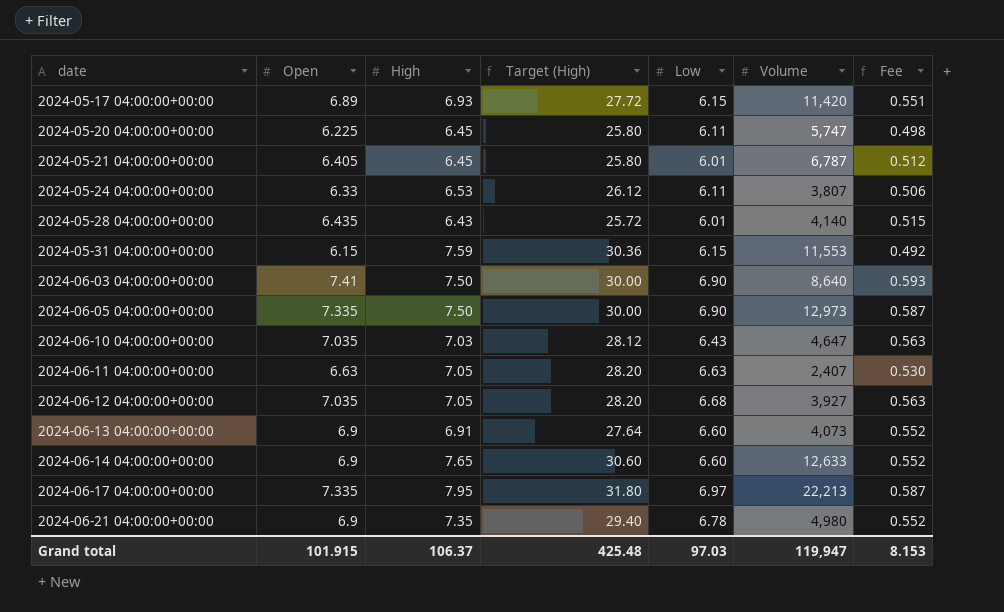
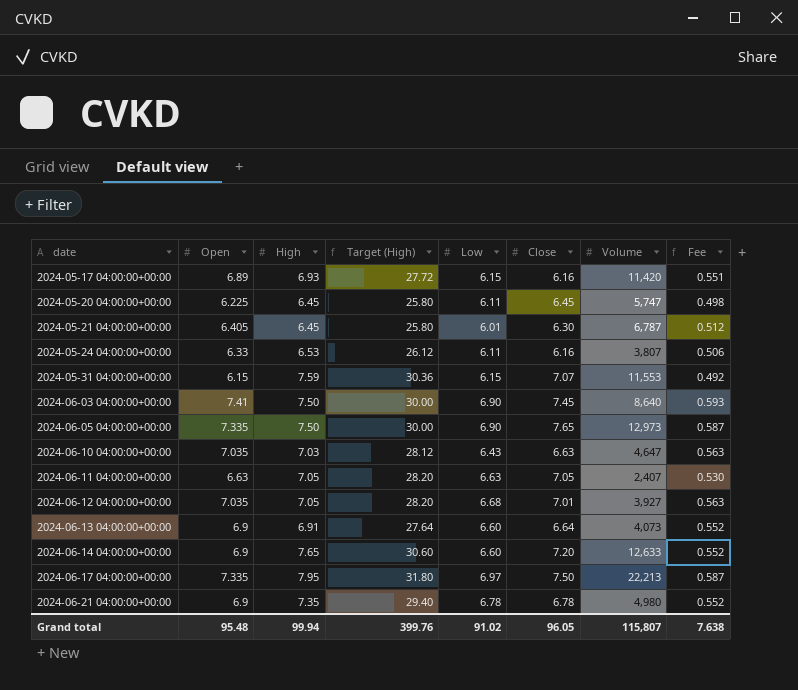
column Close | position: none -> 6
row 2024-05-28 04:00:00+00:00: 6.435 | 6.43 | 25.72 | 6.01 | 4,140 | 0.515 -> none
Grand total | Open: 101.915 -> 95.48
Grand total | High: 106.37 -> 99.94
Grand total | Target (High): 425.48 -> 399.76
Grand total | Low: 97.03 -> 91.02
Grand total | Volume: 119,947 -> 115,807
Grand total | Fee: 8.153 -> 7.638

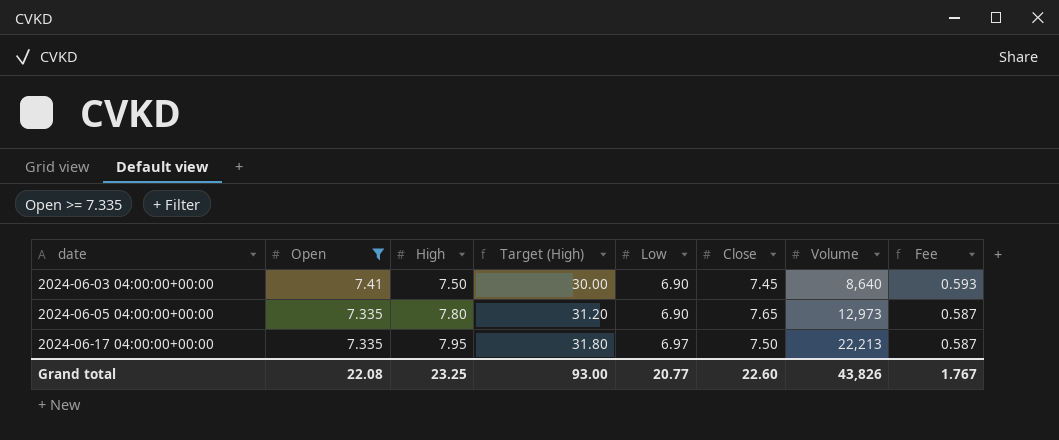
filter: none -> Open >= 7.335
2024-06-05 04:00:00+00:00 | High: 7.50 -> 7.80
2024-06-05 04:00:00+00:00 | Target (High): 30.00 -> 31.20
Grand total | Open: 95.48 -> 22.08
Grand total | High: 99.94 -> 23.25
Grand total | Target (High): 399.76 -> 93.00
Grand total | Low: 91.02 -> 20.77
Grand total | Close: 96.05 -> 22.60
Grand total | Volume: 115,807 -> 43,826
Grand total | Fee: 7.638 -> 1.767

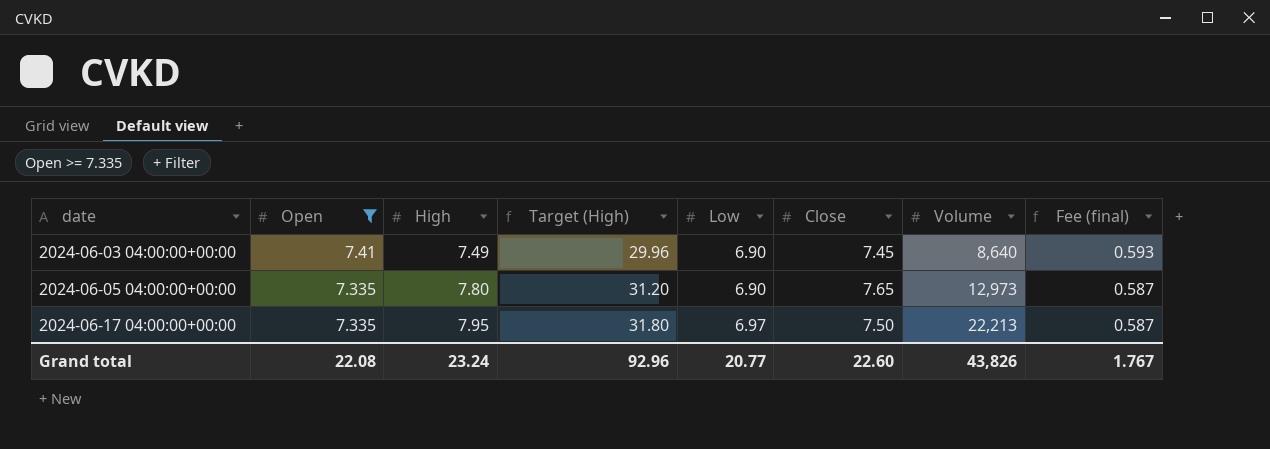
column name: Fee -> Fee (final)
2024-06-03 04:00:00+00:00 | High: 7.50 -> 7.49
2024-06-03 04:00:00+00:00 | Target (High): 30.00 -> 29.96
Grand total | High: 23.25 -> 23.24
Grand total | Target (High): 93.00 -> 92.96

